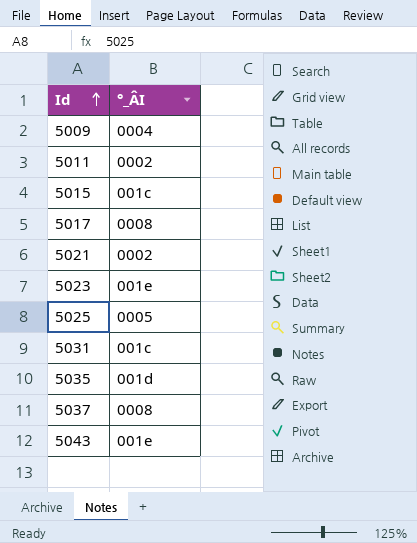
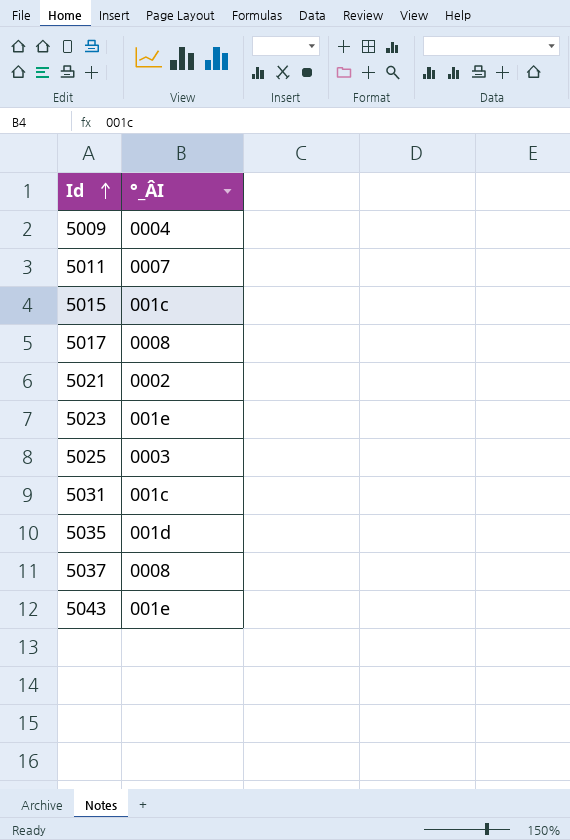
5011 | °_ÂI: 0002 -> 0007
5025 | °_ÂI: 0005 -> 0003

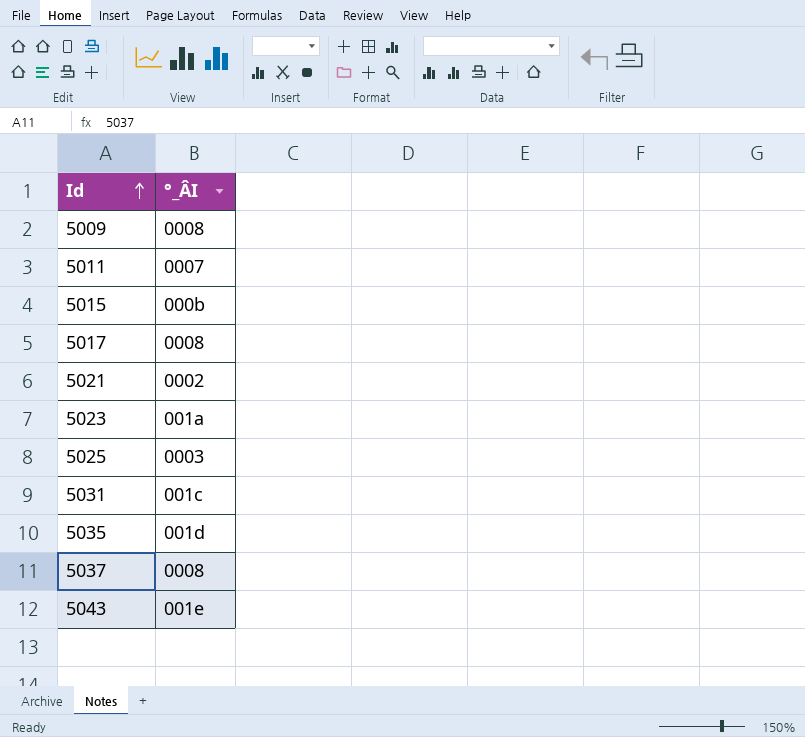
5009 | °_ÂI: 0004 -> 0008
5015 | °_ÂI: 001c -> 000b
5023 | °_ÂI: 001e -> 001a

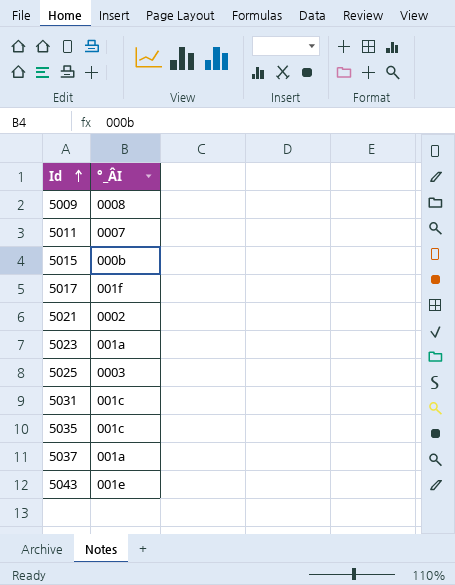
5017 | °_ÂI: 0008 -> 001f
5035 | °_ÂI: 001d -> 001c
5037 | °_ÂI: 0008 -> 001a

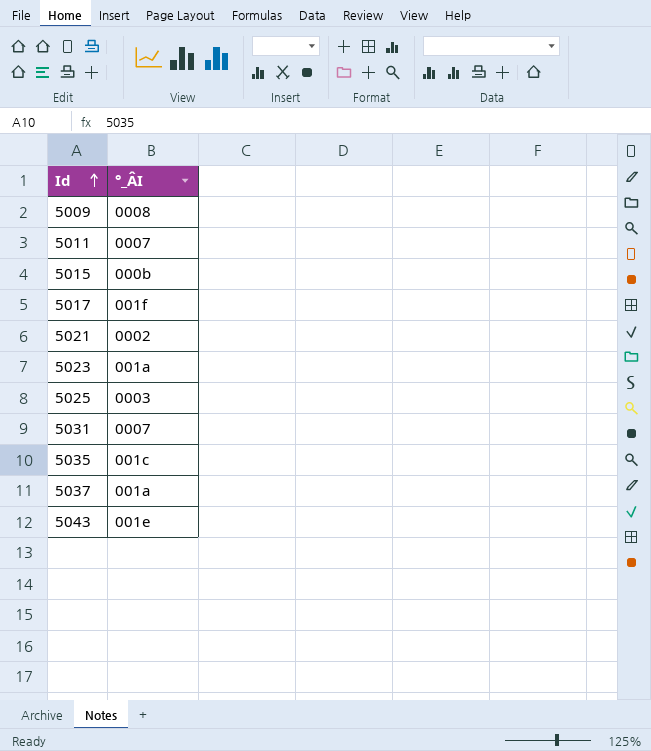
5031 | °_ÂI: 001c -> 0007

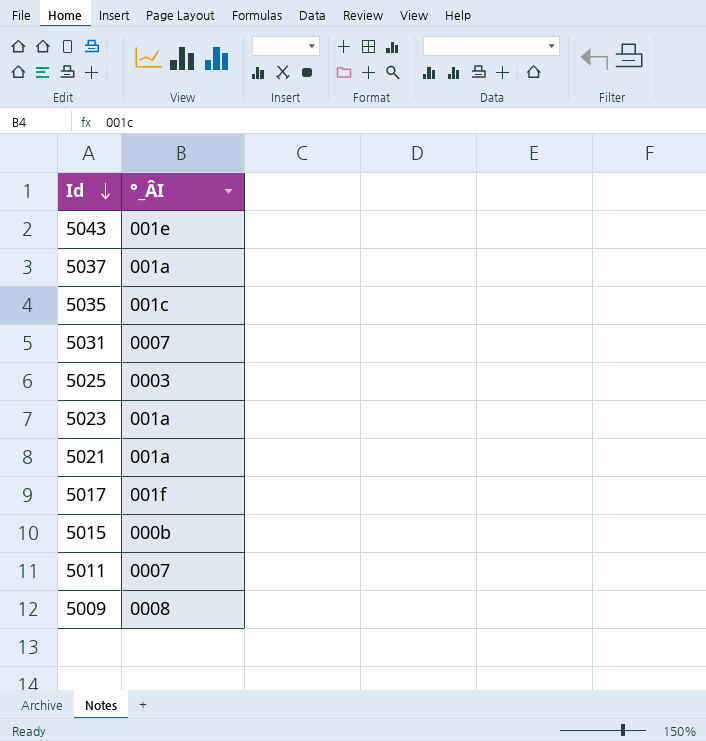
row order: Id ascending -> Id descending
5021 | °_ÂI: 0002 -> 001a

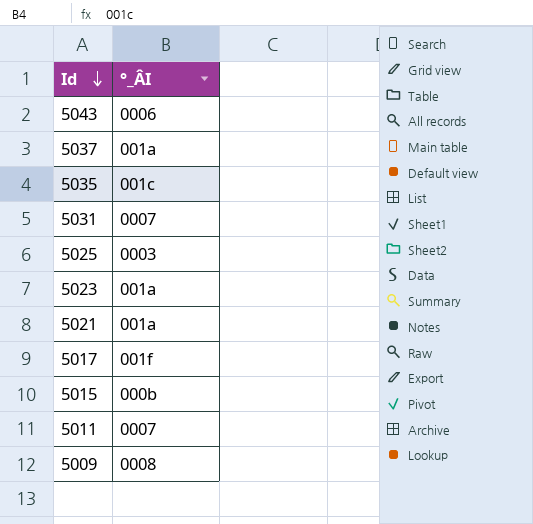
5043 | °_ÂI: 001e -> 0006

